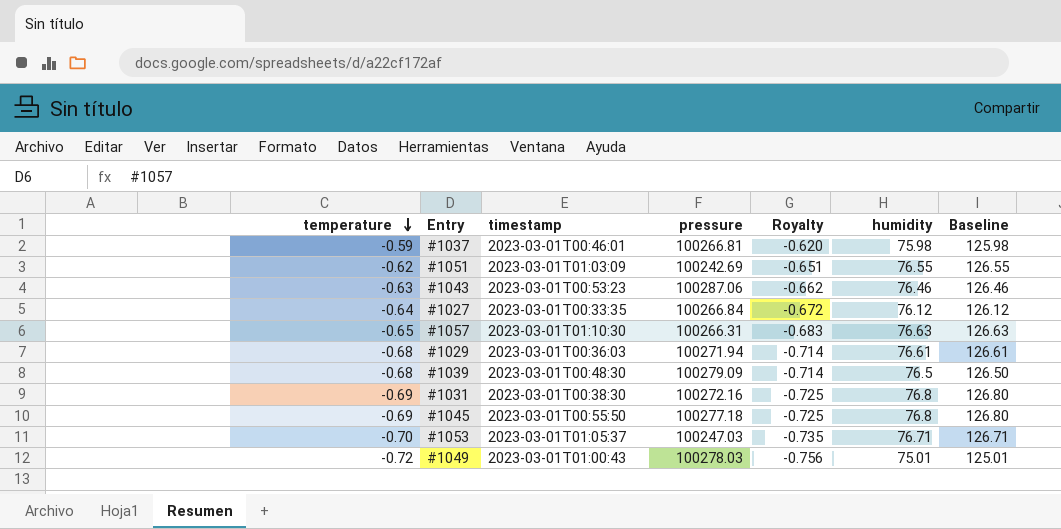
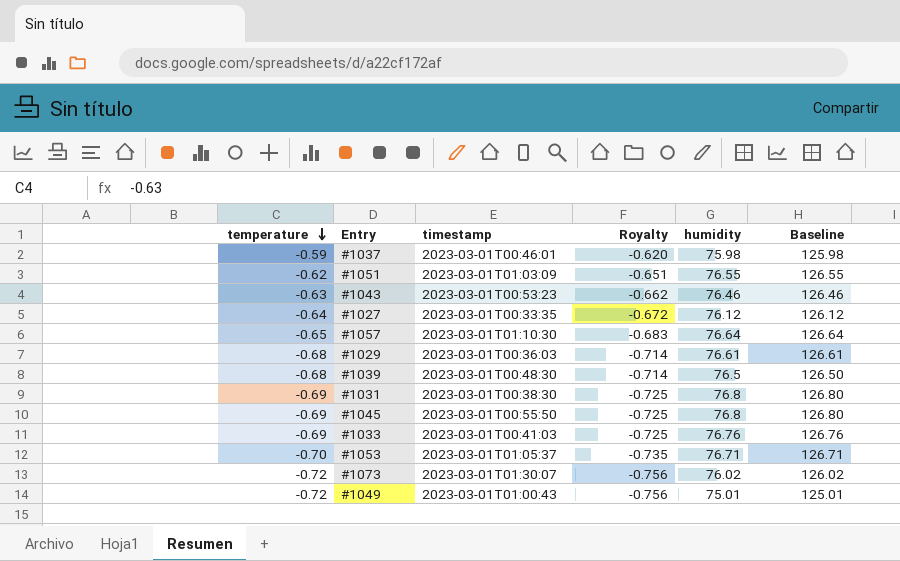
column pressure | position: 4 -> none
#1057 | humidity: 76.63 -> 76.64
#1057 | Baseline: 126.63 -> 126.64
row #1033: none -> -0.69 | 2023-03-01T00:41:03 | -0.725 | 76.76 | 126.76
row #1073: none -> -0.72 | 2023-03-01T01:30:07 | -0.756 | 76.02 | 126.02

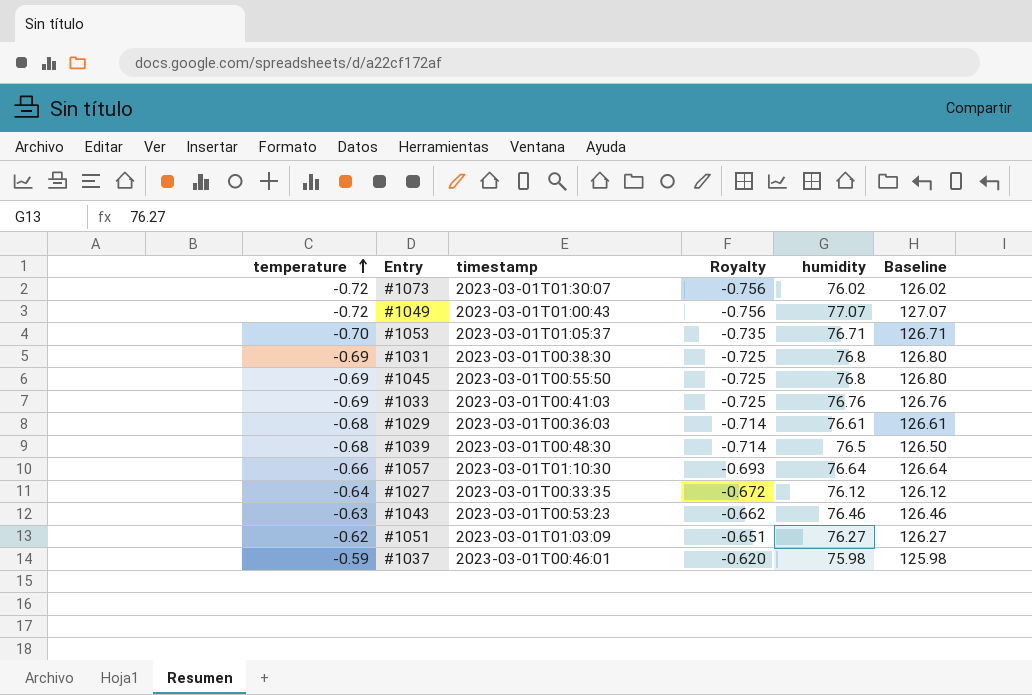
row order: temperature descending -> temperature ascending
#1049 | humidity: 75.01 -> 77.07
#1049 | Baseline: 125.01 -> 127.07
#1057 | temperature: -0.65 -> -0.66
#1057 | Royalty: -0.683 -> -0.693
#1051 | humidity: 76.55 -> 76.27
#1051 | Baseline: 126.55 -> 126.27

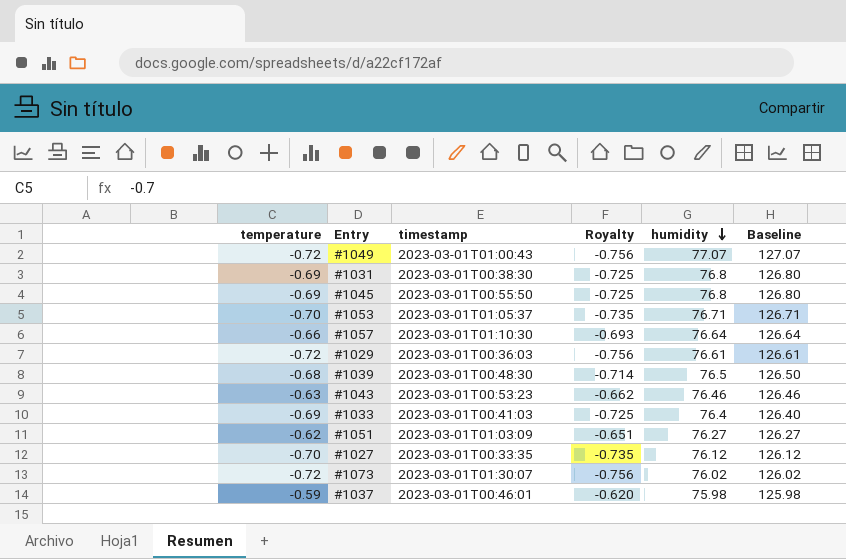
row order: temperature ascending -> humidity descending
#1029 | temperature: -0.68 -> -0.72
#1029 | Royalty: -0.714 -> -0.756
#1033 | humidity: 76.76 -> 76.4
#1033 | Baseline: 126.76 -> 126.40
#1027 | temperature: -0.64 -> -0.70
#1027 | Royalty: -0.672 -> -0.735

